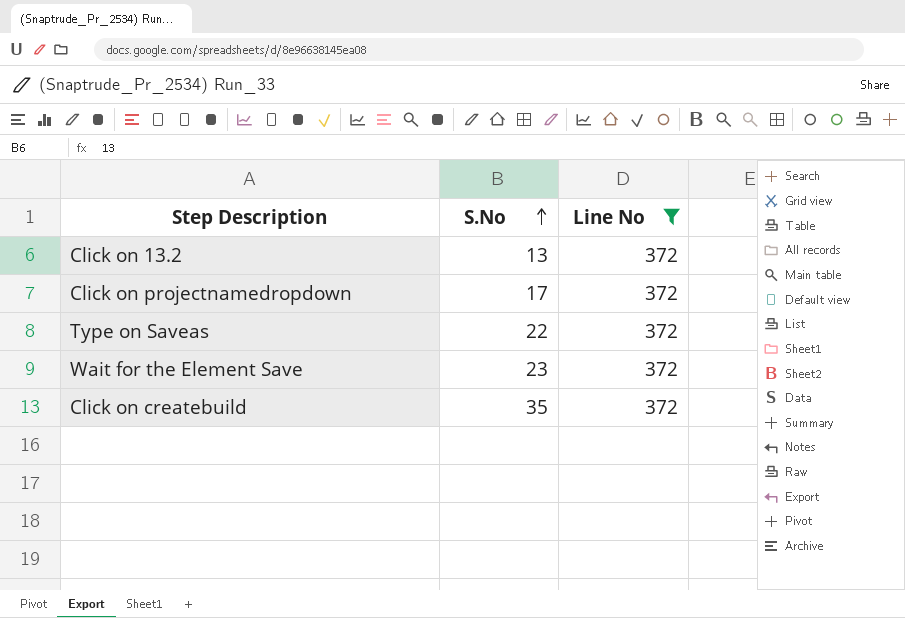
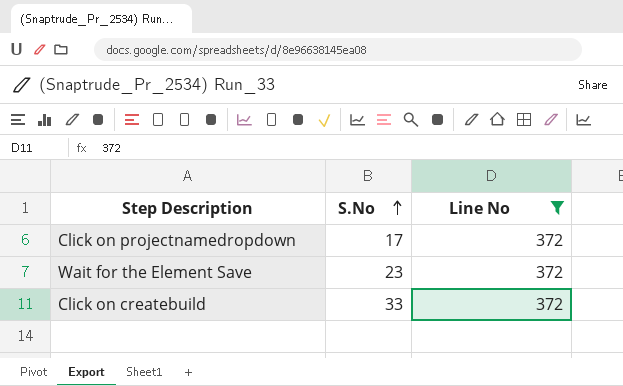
row Click on 13.2: 13 | 372 -> none
row Type on Saveas: 22 | 372 -> none
Click on createbuild | S.No: 35 -> 33

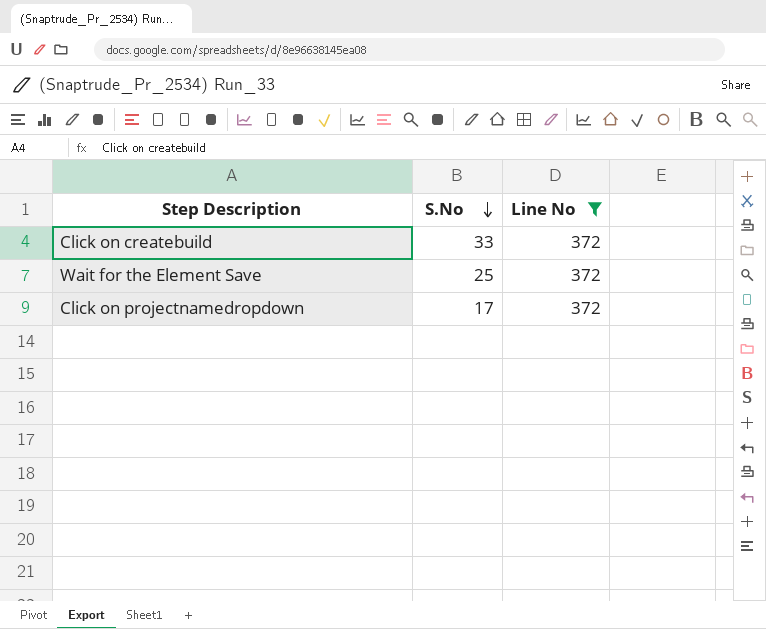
row order: S.No ascending -> S.No descending
Wait for the Element Save | S.No: 23 -> 25

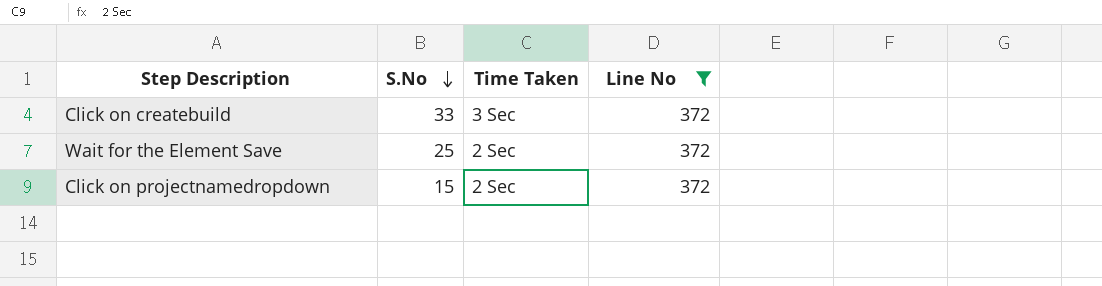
column Time Taken | position: none -> 3
Click on projectnamedropdown | S.No: 17 -> 15

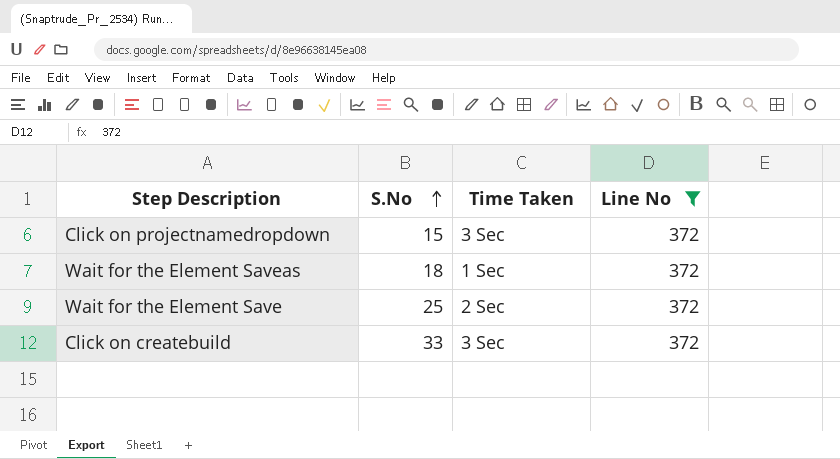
row order: S.No descending -> S.No ascending
Click on projectnamedropdown | Time Taken: 2 Sec -> 3 Sec
row Wait for the Element Saveas: none -> 18 | 1 Sec | 372

